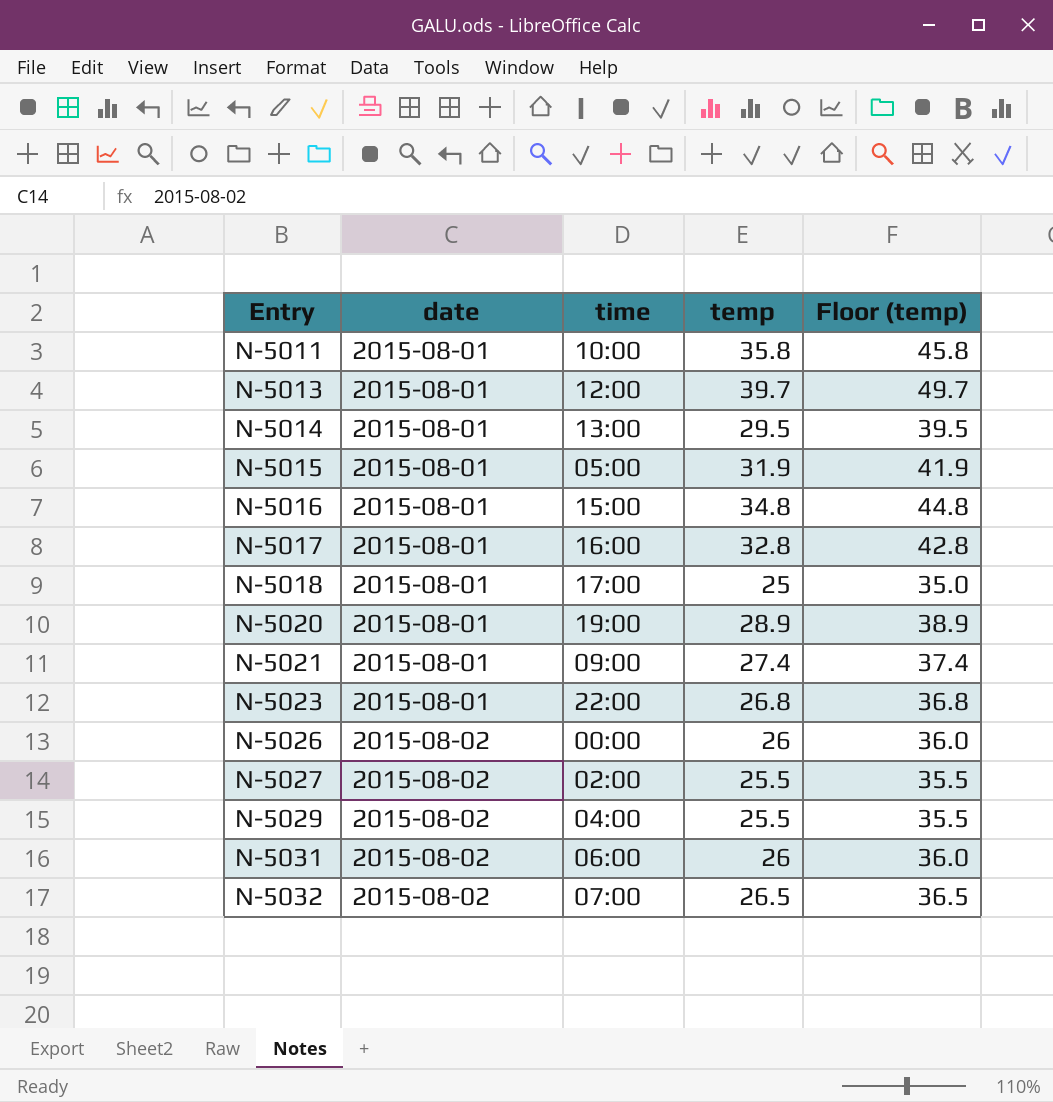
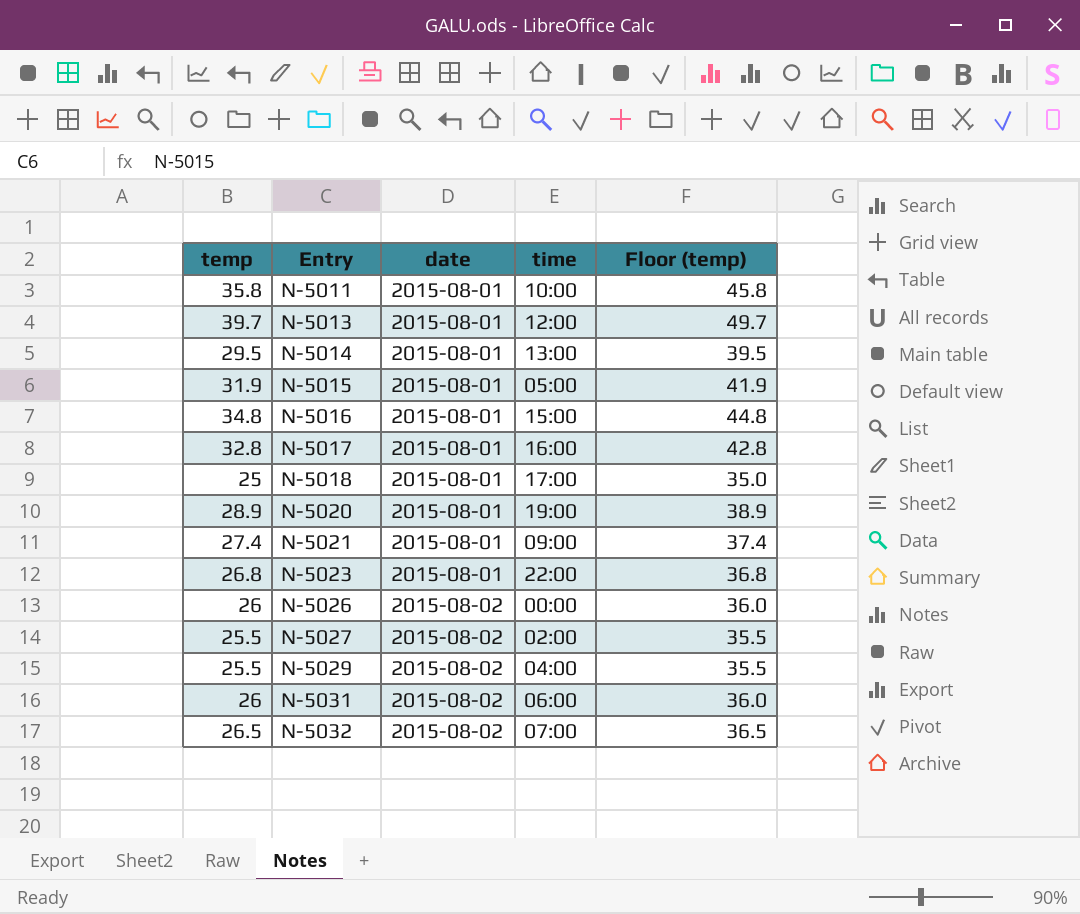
column temp | position: 4 -> 1

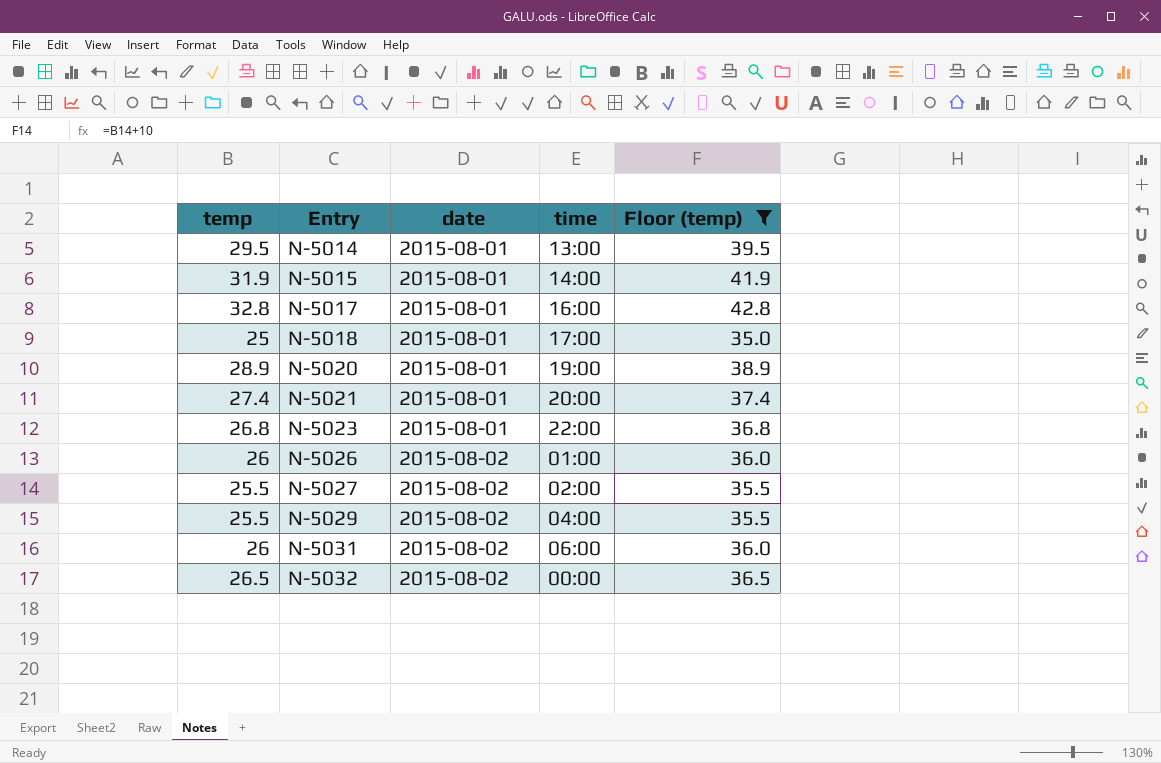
filter: none -> Floor (temp) <= 42.8
N-5015 | time: 05:00 -> 14:00
N-5021 | time: 09:00 -> 20:00
N-5026 | time: 00:00 -> 01:00
N-5032 | time: 07:00 -> 00:00

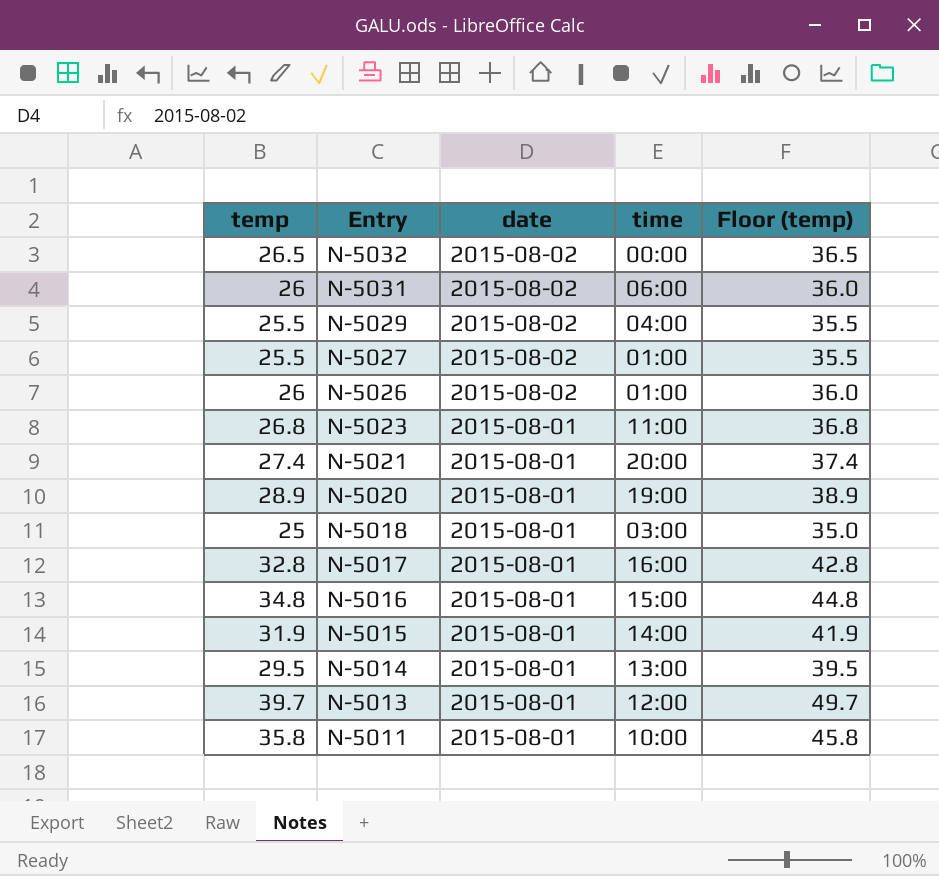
filter: Floor (temp) <= 42.8 -> none
row order: Entry ascending -> Entry descending
N-5027 | time: 02:00 -> 01:00
N-5023 | time: 22:00 -> 11:00
N-5018 | time: 17:00 -> 03:00

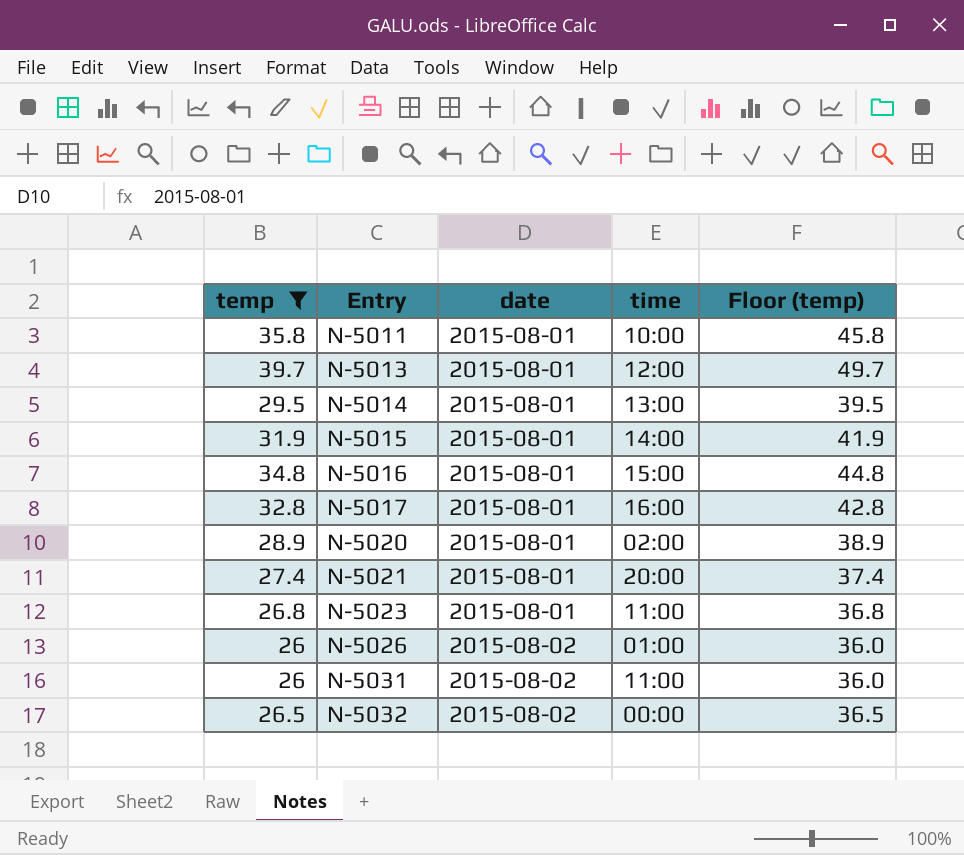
filter: none -> temp >= 26
row order: Entry descending -> Entry ascending
N-5020 | time: 19:00 -> 02:00
N-5031 | time: 06:00 -> 11:00

